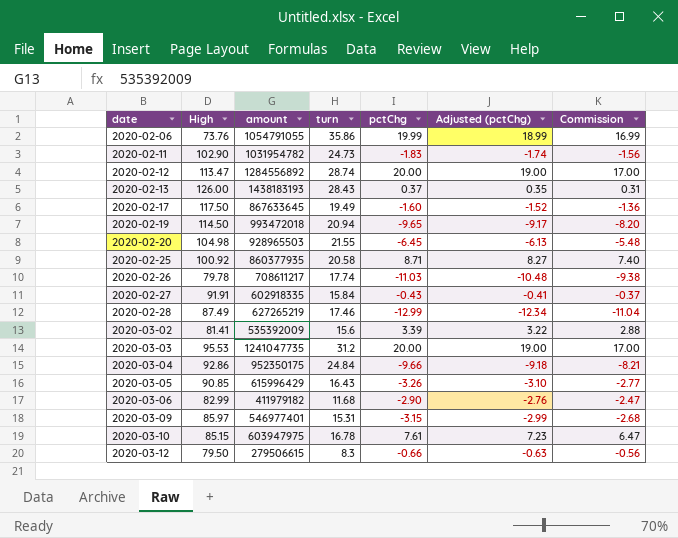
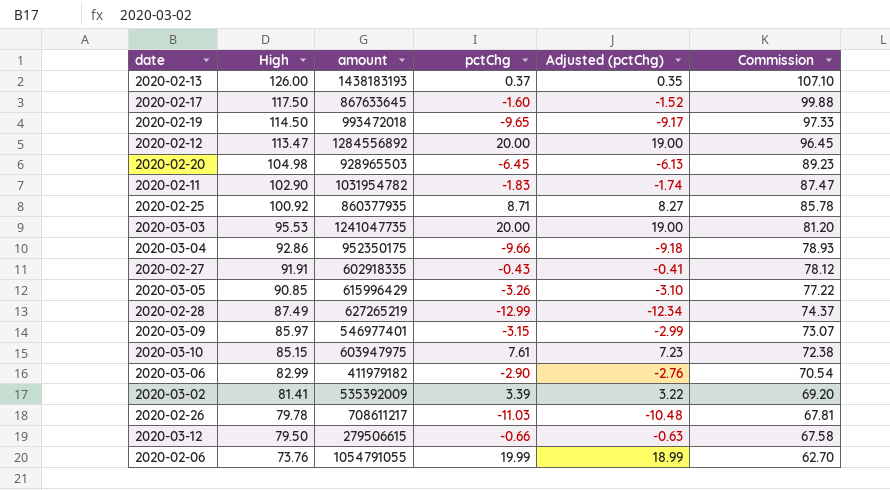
row order: date ascending -> High descending
column turn | position: 4 -> none
column Commission | formula: [pctChg] * 0.85 -> [High] * 0.85

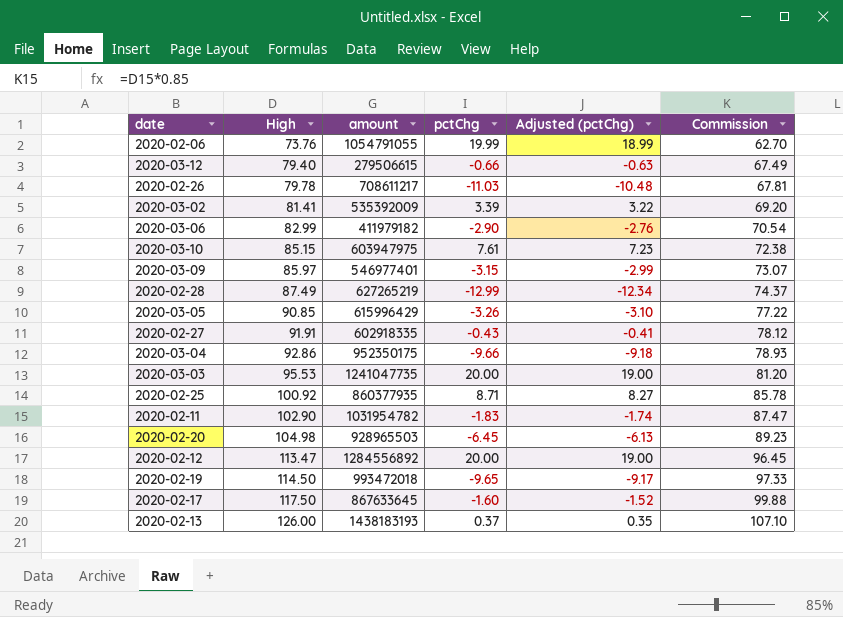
row order: High descending -> High ascending
2020-03-12 | High: 79.50 -> 79.40
2020-03-12 | Commission: 67.58 -> 67.49

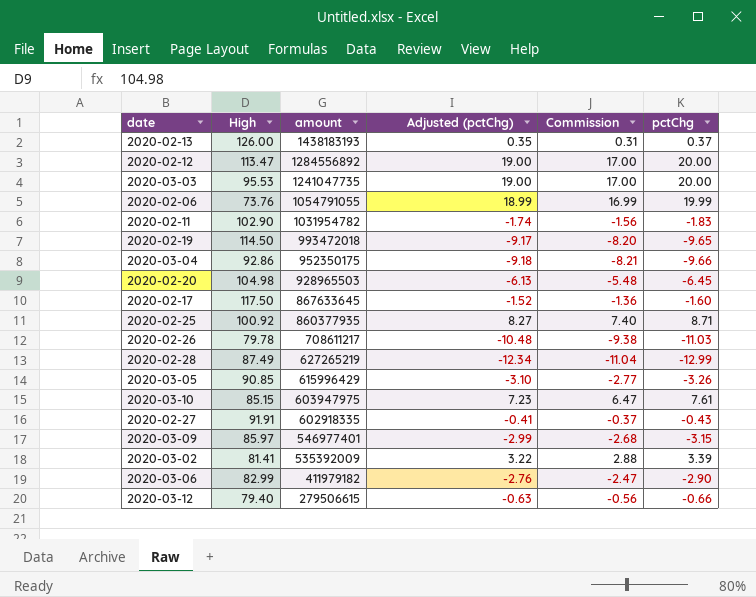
row order: High ascending -> amount descending
column Commission | formula: [High] * 0.85 -> [pctChg] * 0.85
column pctChg | position: 4 -> 6

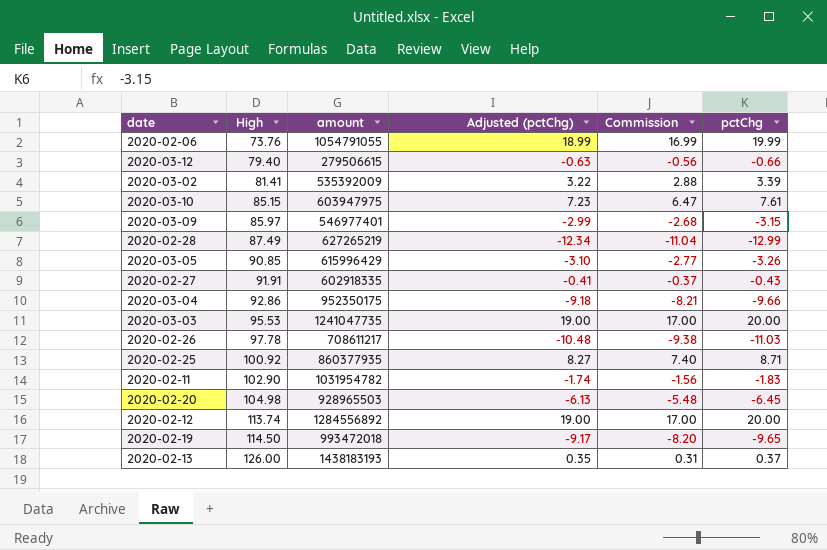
row order: amount descending -> High ascending
row 2020-02-17: 117.50 | 867633645 | -1.52 | -1.36 | -1.60 -> none
row 2020-03-06: 82.99 | 411979182 | -2.76 | -2.47 | -2.90 -> none
2020-02-26 | High: 79.78 -> 97.78
2020-02-12 | High: 113.47 -> 113.74

